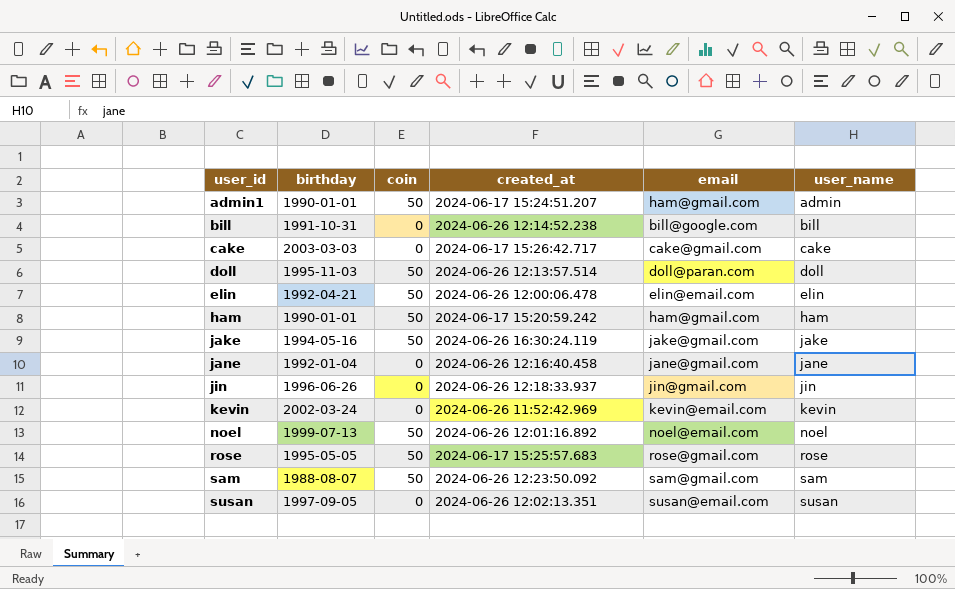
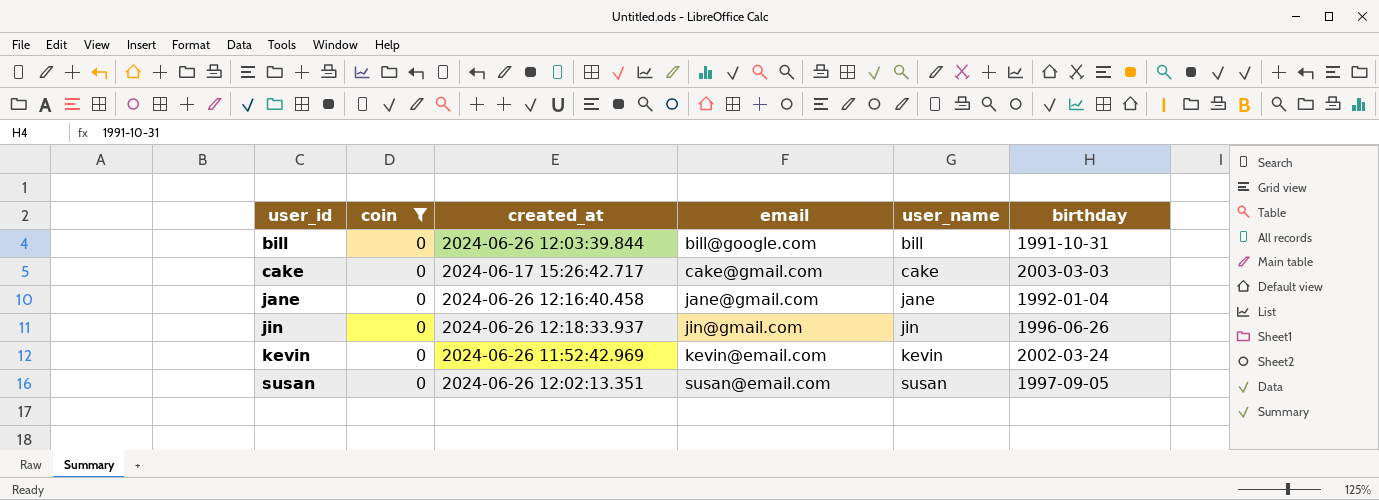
filter: none -> coin = 0
column birthday | position: 2 -> 6
bill | created_at: 2024-06-26 12:14:52.238 -> 2024-06-26 12:03:39.844

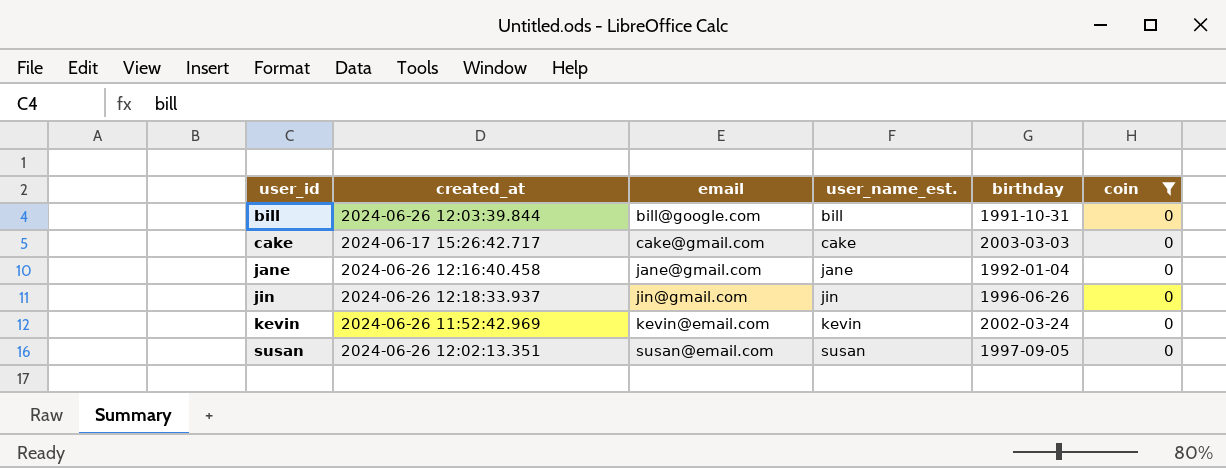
column name: user_name -> user_name_est.
column coin | position: 2 -> 6

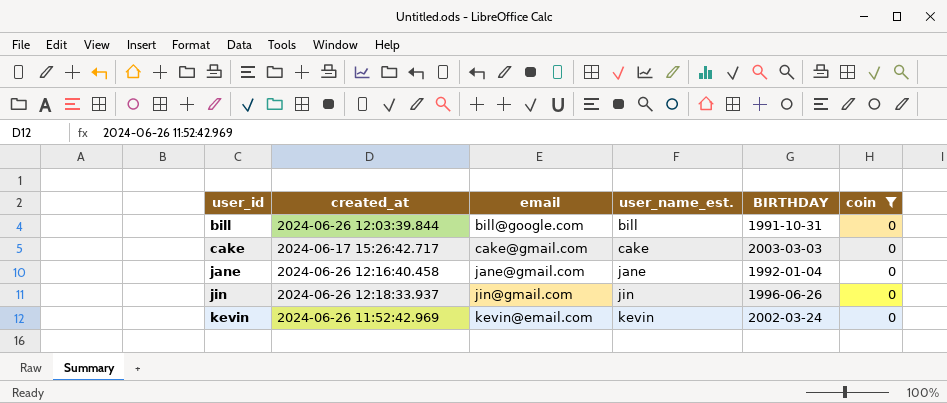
column name: birthday -> BIRTHDAY
row susan: 2024-06-26 12:02:13.351 | susan@email.com | susan | 1997-09-05 | 0 -> none

